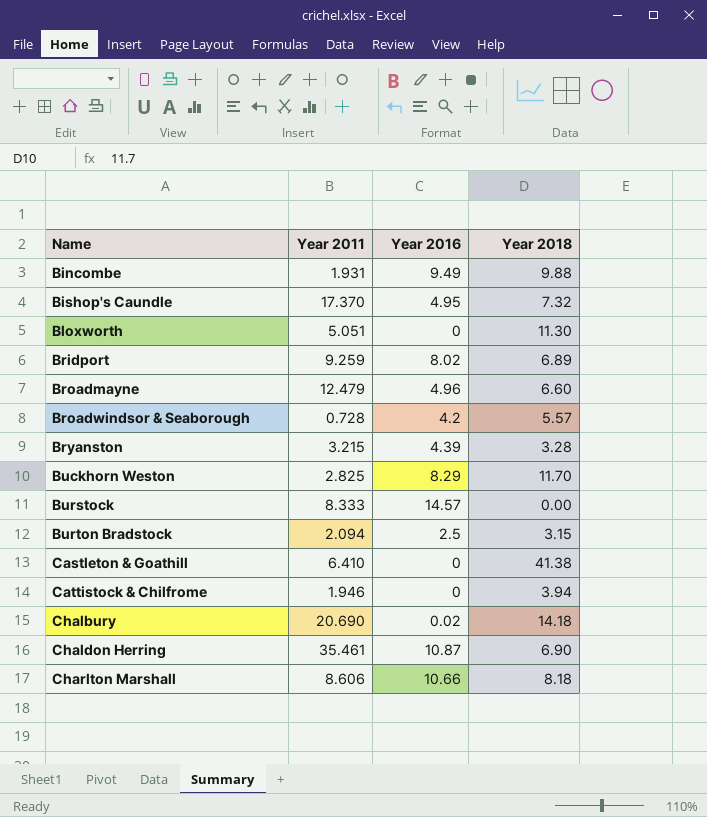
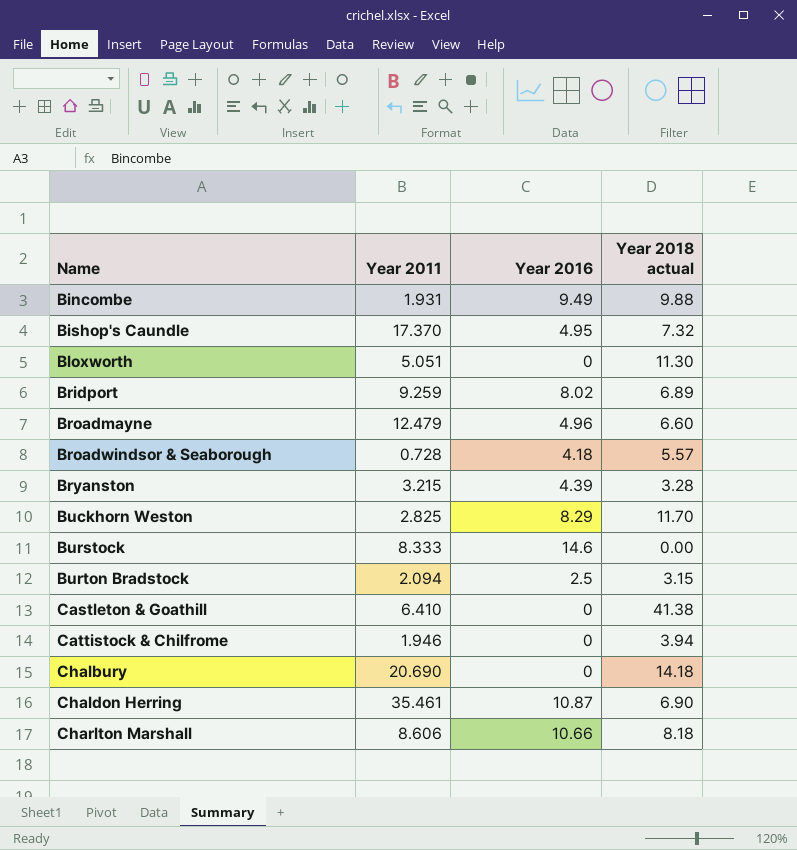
column name: Year 2018 -> Year 2018 actual
Broadwindsor & Seaborough | Year 2016: 4.2 -> 4.18
Burstock | Year 2016: 14.57 -> 14.6
Chalbury | Year 2016: 0.02 -> 0

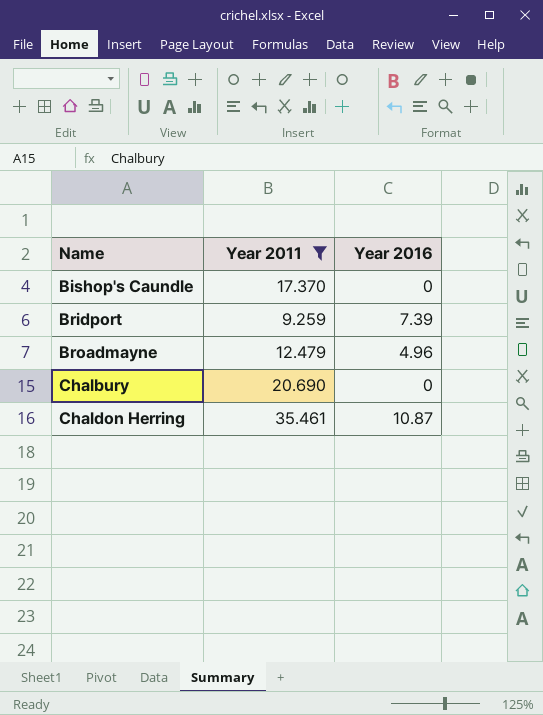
filter: none -> Year 2011 >= 9.259
column Year 2018 actual | position: 4 -> none
Bishop's Caundle | Year 2016: 4.95 -> 0
Bridport | Year 2016: 8.02 -> 7.39

